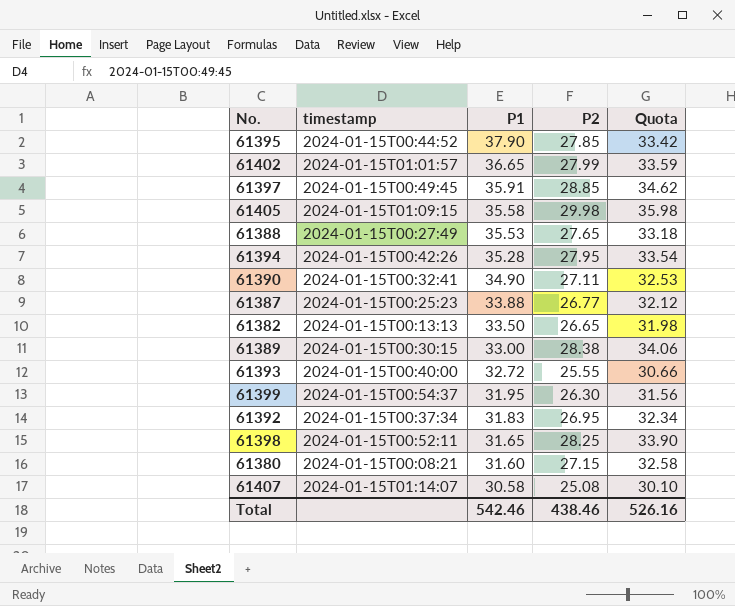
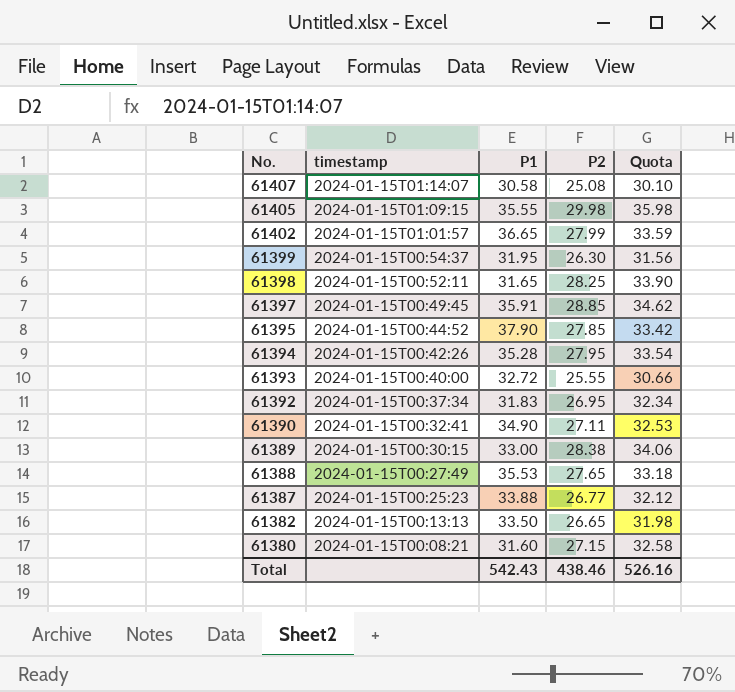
row order: P1 descending -> No. descending
61405 | P1: 35.58 -> 35.55
Total | P1: 542.46 -> 542.43

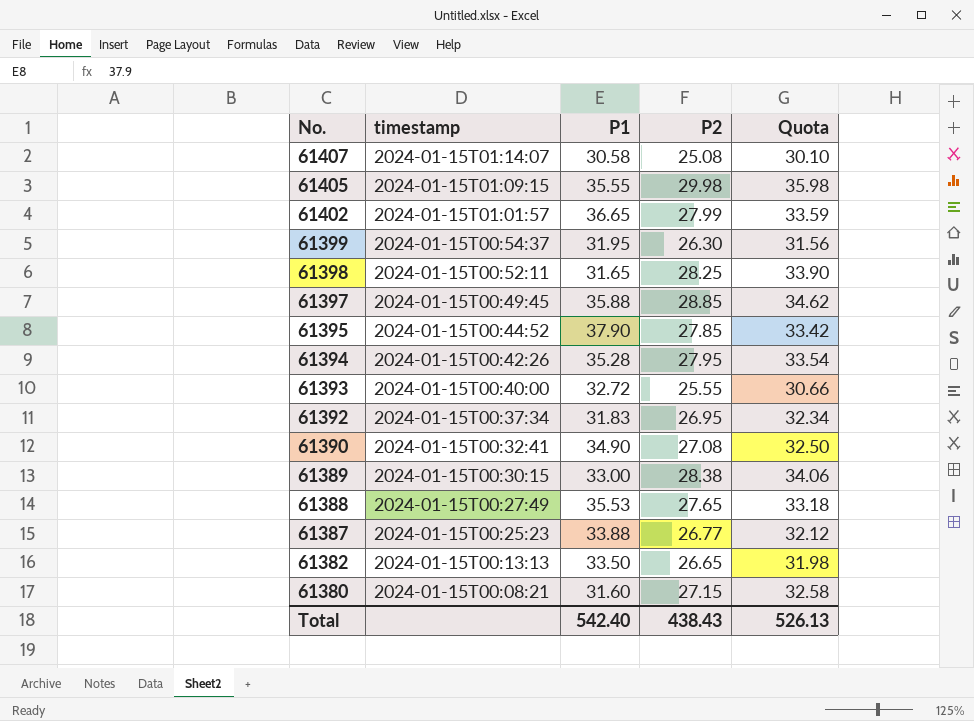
61397 | P1: 35.91 -> 35.88
61390 | P2: 27.11 -> 27.08
61390 | Quota: 32.53 -> 32.50
Total | P1: 542.43 -> 542.40
Total | P2: 438.46 -> 438.43
Total | Quota: 526.16 -> 526.13

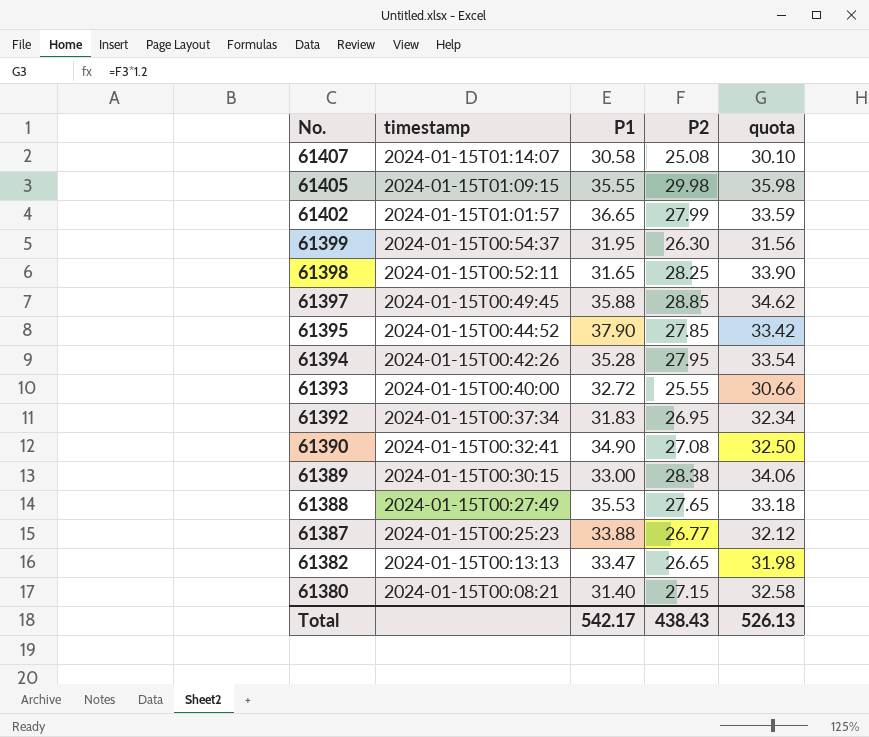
column name: Quota -> quota
61382 | P1: 33.50 -> 33.47
61380 | P1: 31.60 -> 31.40
Total | P1: 542.40 -> 542.17

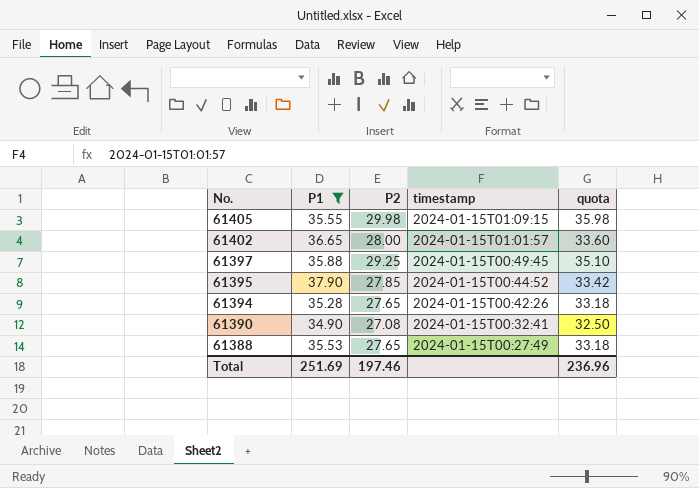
filter: none -> P1 >= 34.90
column timestamp | position: 2 -> 4
61402 | P2: 27.99 -> 28.00
61402 | quota: 33.59 -> 33.60
61397 | P2: 28.85 -> 29.25
61397 | quota: 34.62 -> 35.10
61394 | P2: 27.95 -> 27.65
61394 | quota: 33.54 -> 33.18
Total | P1: 542.17 -> 251.69
Total | P2: 438.43 -> 197.46
Total | quota: 526.13 -> 236.96

